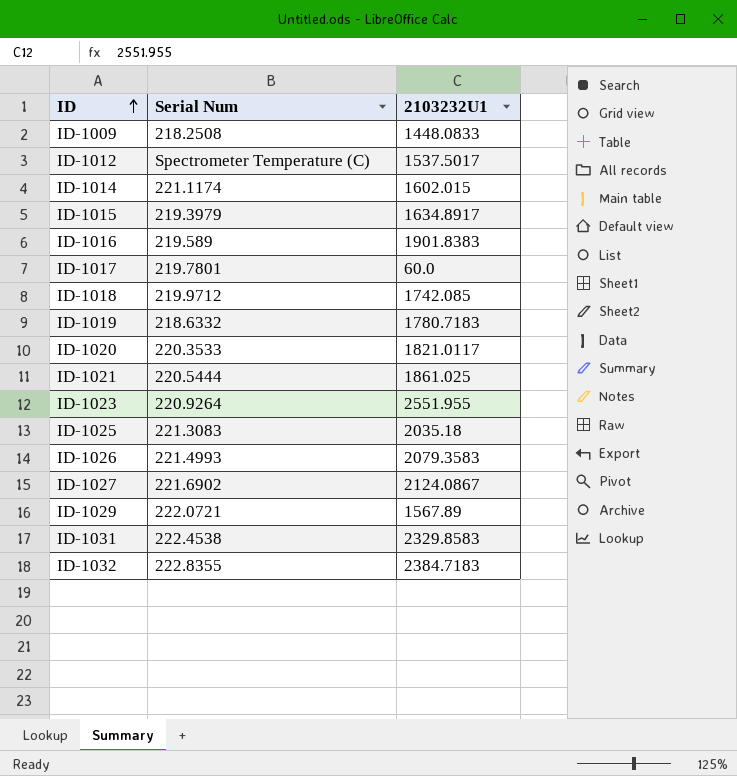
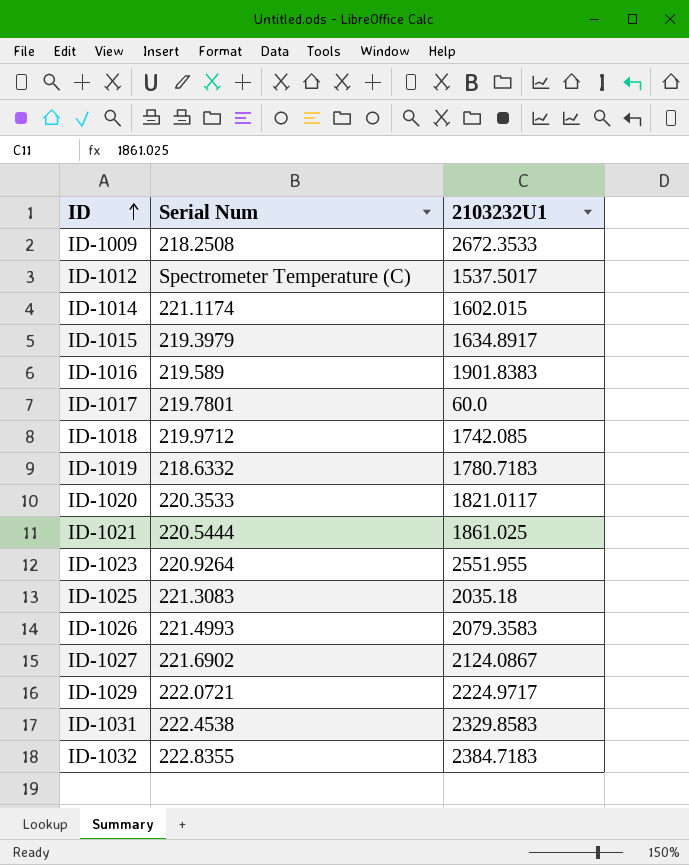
ID-1009 | 2103232U1: 1448.0833 -> 2672.3533
ID-1029 | 2103232U1: 1567.89 -> 2224.9717

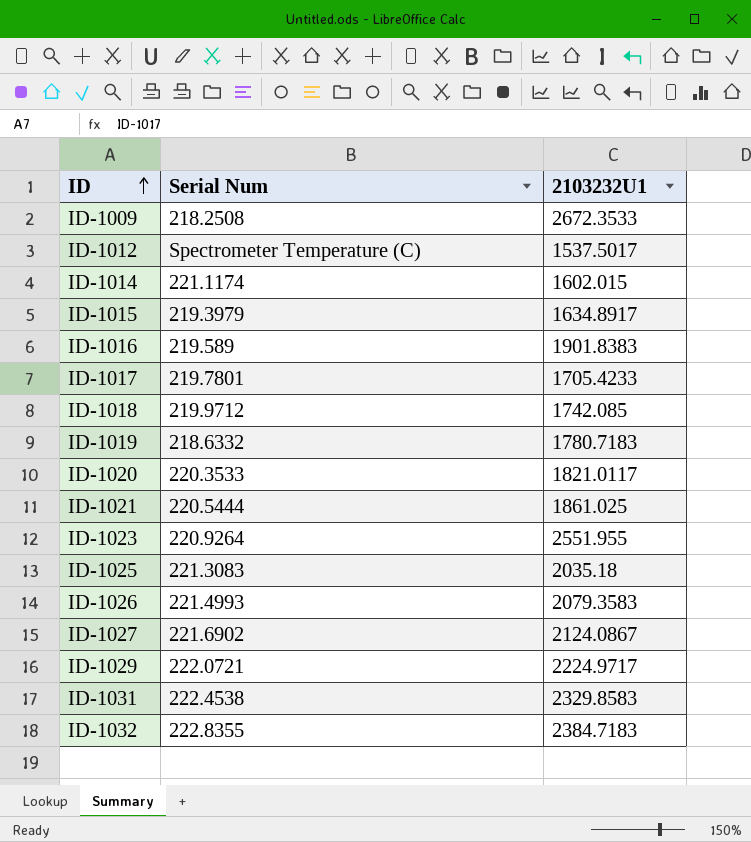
ID-1017 | 2103232U1: 60.0 -> 1705.4233

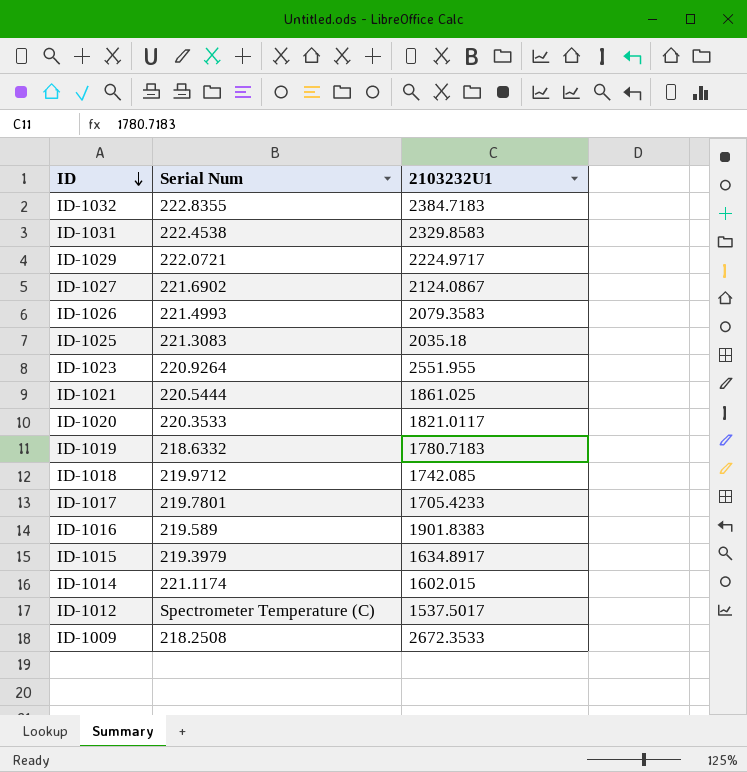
row order: ID ascending -> ID descending

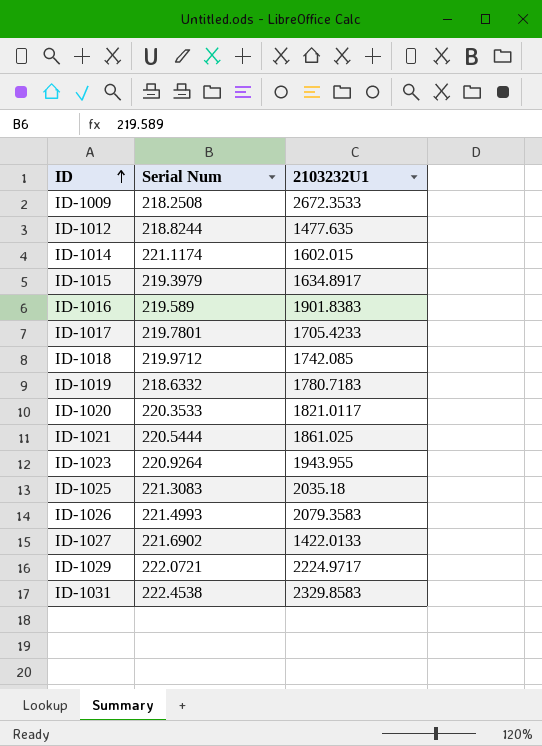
row order: ID descending -> ID ascending
row ID-1032: 222.8355 | 2384.7183 -> none
ID-1012 | Serial Num: Spectrometer Temperature (C) -> 218.8244
ID-1012 | 2103232U1: 1537.5017 -> 1477.635
ID-1023 | 2103232U1: 2551.955 -> 1943.955
ID-1027 | 2103232U1: 2124.0867 -> 1422.0133

